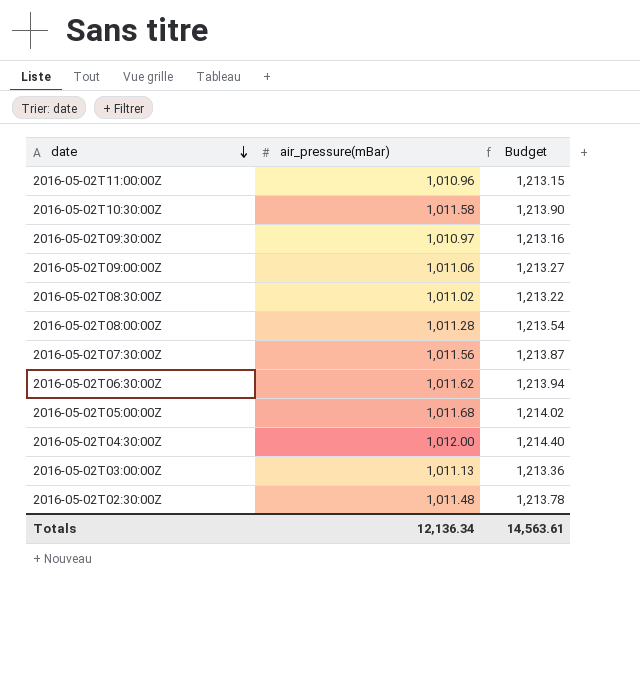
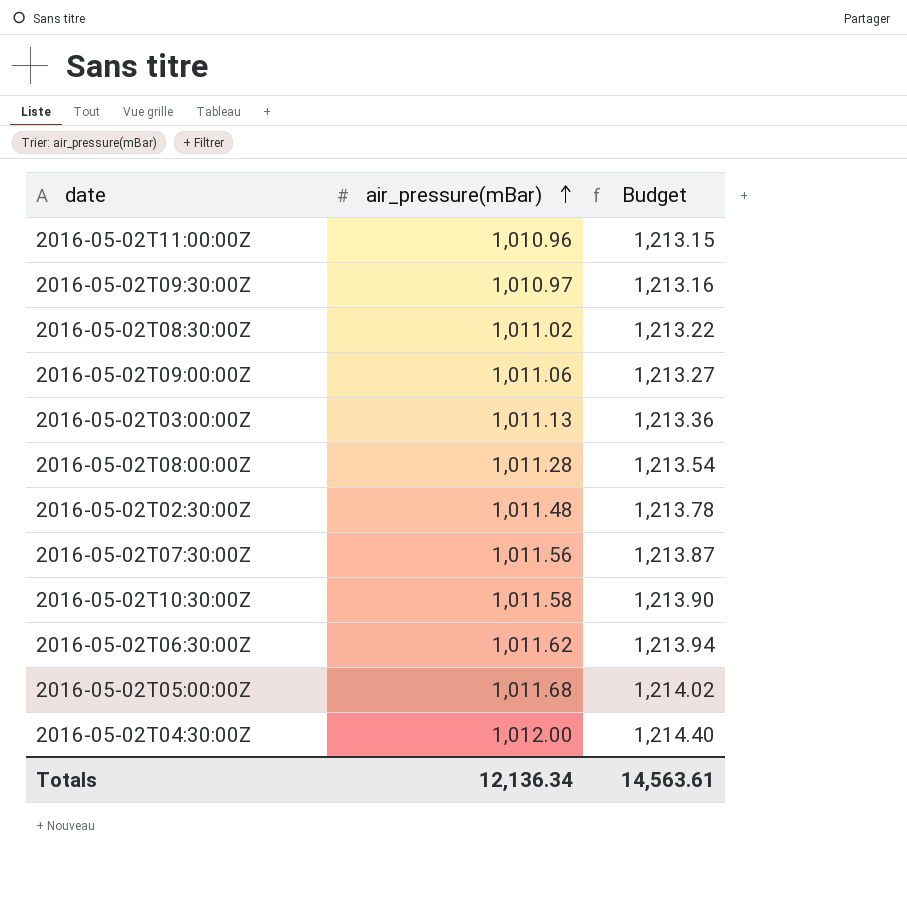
row order: date descending -> air_pressure(mBar) ascending

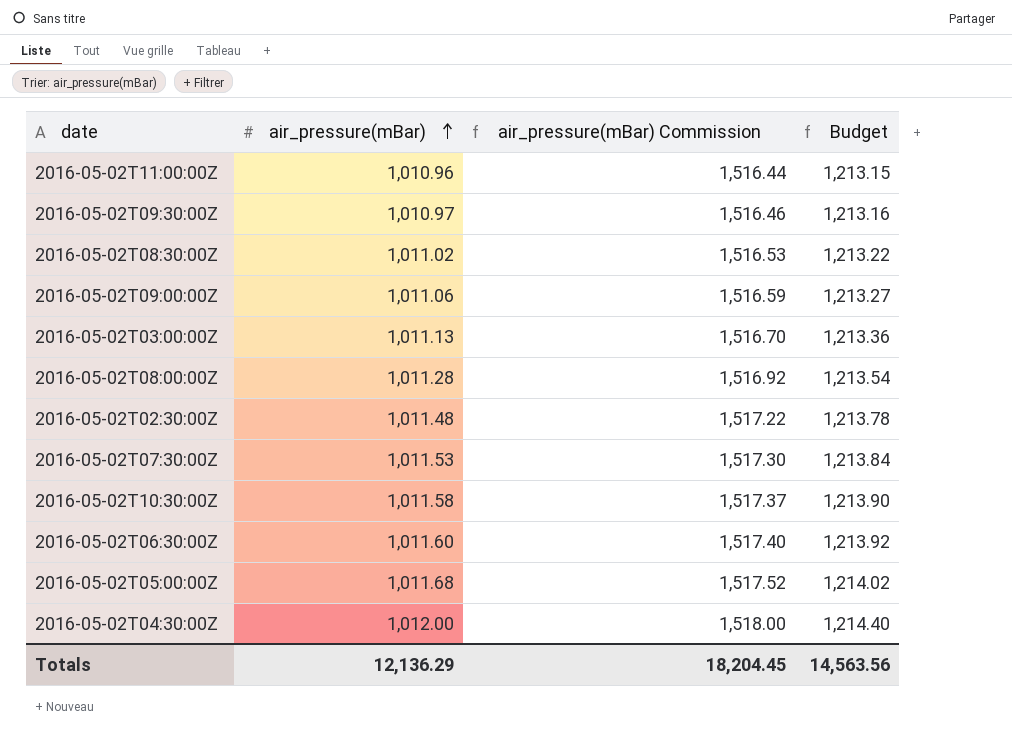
column air_pressure(mBar) Commission | formula: none -> [air_pressure(mBar)] * 1.5
2016-05-02T07:30:00Z | air_pressure(mBar): 1,011.56 -> 1,011.53
2016-05-02T07:30:00Z | Budget: 1,213.87 -> 1,213.84
2016-05-02T06:30:00Z | air_pressure(mBar): 1,011.62 -> 1,011.60
2016-05-02T06:30:00Z | Budget: 1,213.94 -> 1,213.92
Totals | air_pressure(mBar): 12,136.34 -> 12,136.29
Totals | Budget: 14,563.61 -> 14,563.56

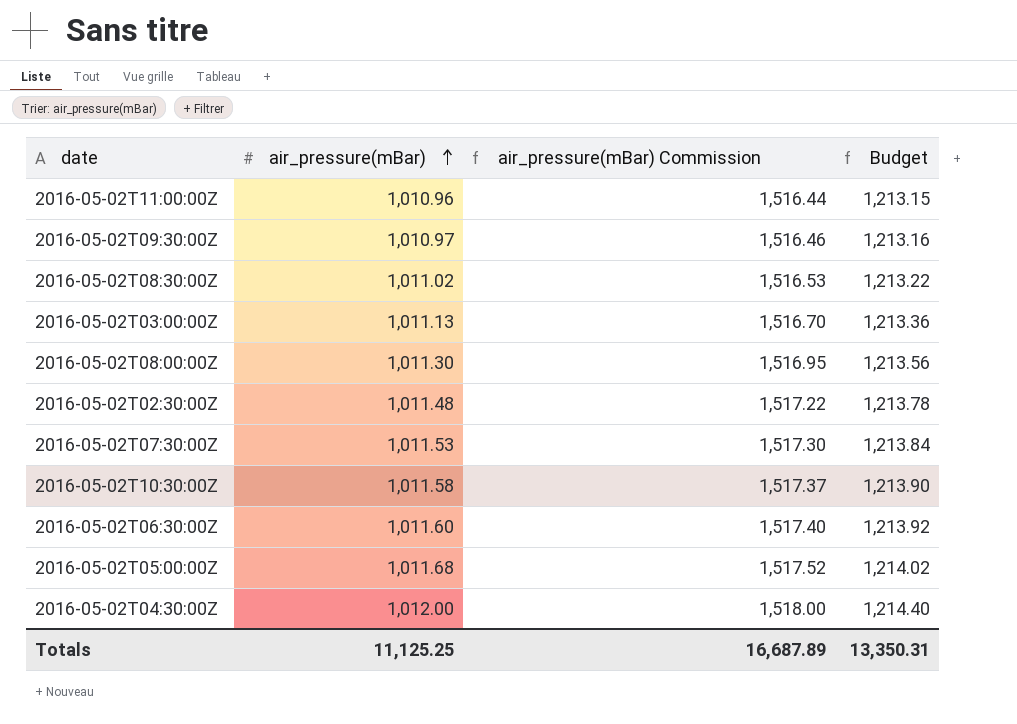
row 2016-05-02T09:00:00Z: 1,011.06 | 1,516.59 | 1,213.27 -> none
2016-05-02T08:00:00Z | air_pressure(mBar): 1,011.28 -> 1,011.30
2016-05-02T08:00:00Z | air_pressure(mBar) Commission: 1,516.92 -> 1,516.95
2016-05-02T08:00:00Z | Budget: 1,213.54 -> 1,213.56
Totals | air_pressure(mBar): 12,136.29 -> 11,125.25
Totals | air_pressure(mBar) Commission: 18,204.45 -> 16,687.89
Totals | Budget: 14,563.56 -> 13,350.31

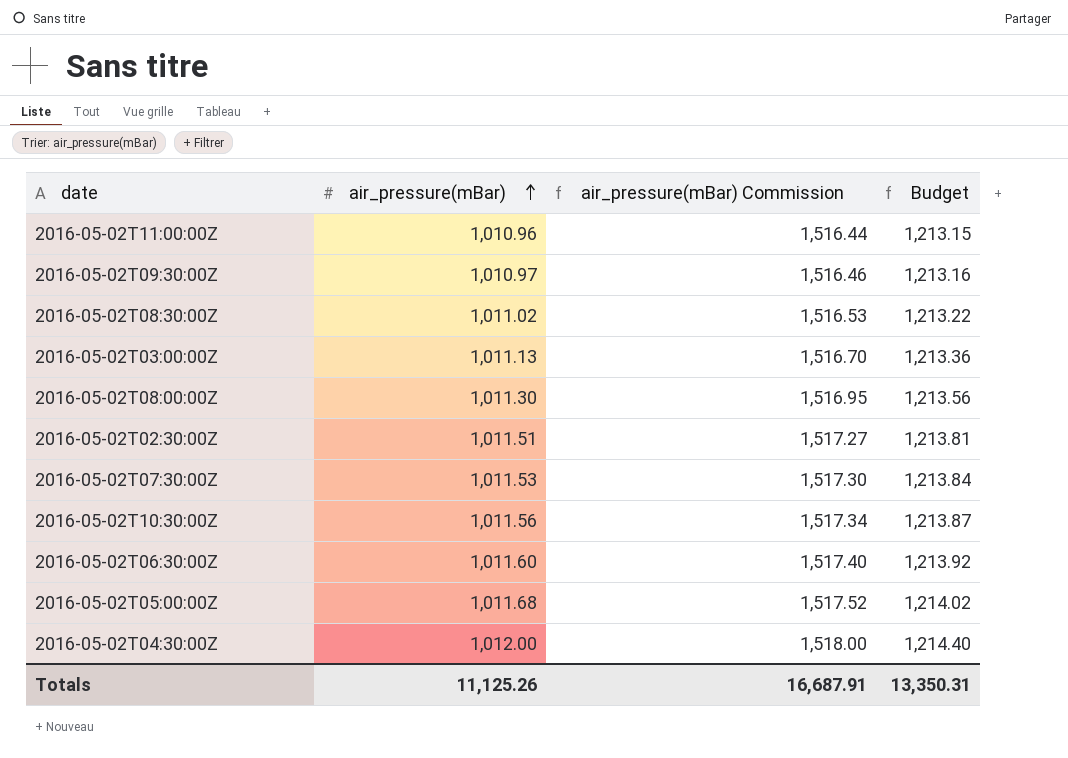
2016-05-02T02:30:00Z | air_pressure(mBar): 1,011.48 -> 1,011.51
2016-05-02T02:30:00Z | air_pressure(mBar) Commission: 1,517.22 -> 1,517.27
2016-05-02T02:30:00Z | Budget: 1,213.78 -> 1,213.81
2016-05-02T10:30:00Z | air_pressure(mBar): 1,011.58 -> 1,011.56
2016-05-02T10:30:00Z | air_pressure(mBar) Commission: 1,517.37 -> 1,517.34
2016-05-02T10:30:00Z | Budget: 1,213.90 -> 1,213.87
Totals | air_pressure(mBar): 11,125.25 -> 11,125.26
Totals | air_pressure(mBar) Commission: 16,687.89 -> 16,687.91

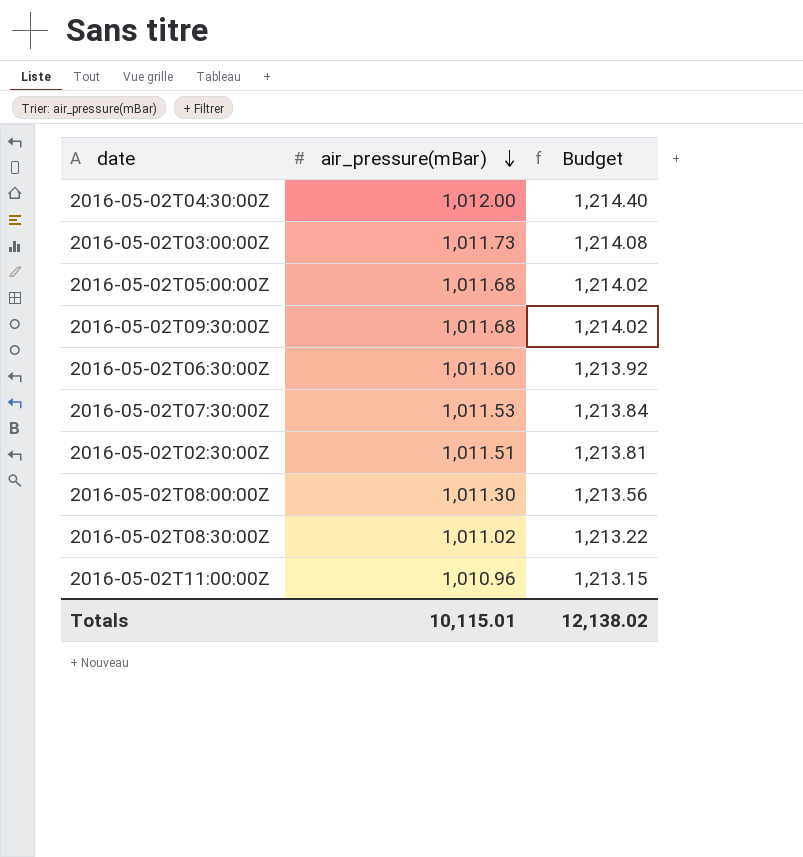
row order: air_pressure(mBar) ascending -> air_pressure(mBar) descending
column air_pressure(mBar) Commission | formula: [air_pressure(mBar)] * 1.5 -> none
row 2016-05-02T10:30:00Z: 1,011.56 | 1,517.34 | 1,213.87 -> none
2016-05-02T03:00:00Z | air_pressure(mBar): 1,011.13 -> 1,011.73
2016-05-02T03:00:00Z | Budget: 1,213.36 -> 1,214.08
2016-05-02T09:30:00Z | air_pressure(mBar): 1,010.97 -> 1,011.68
2016-05-02T09:30:00Z | Budget: 1,213.16 -> 1,214.02
Totals | air_pressure(mBar): 11,125.26 -> 10,115.01
Totals | Budget: 13,350.31 -> 12,138.02

